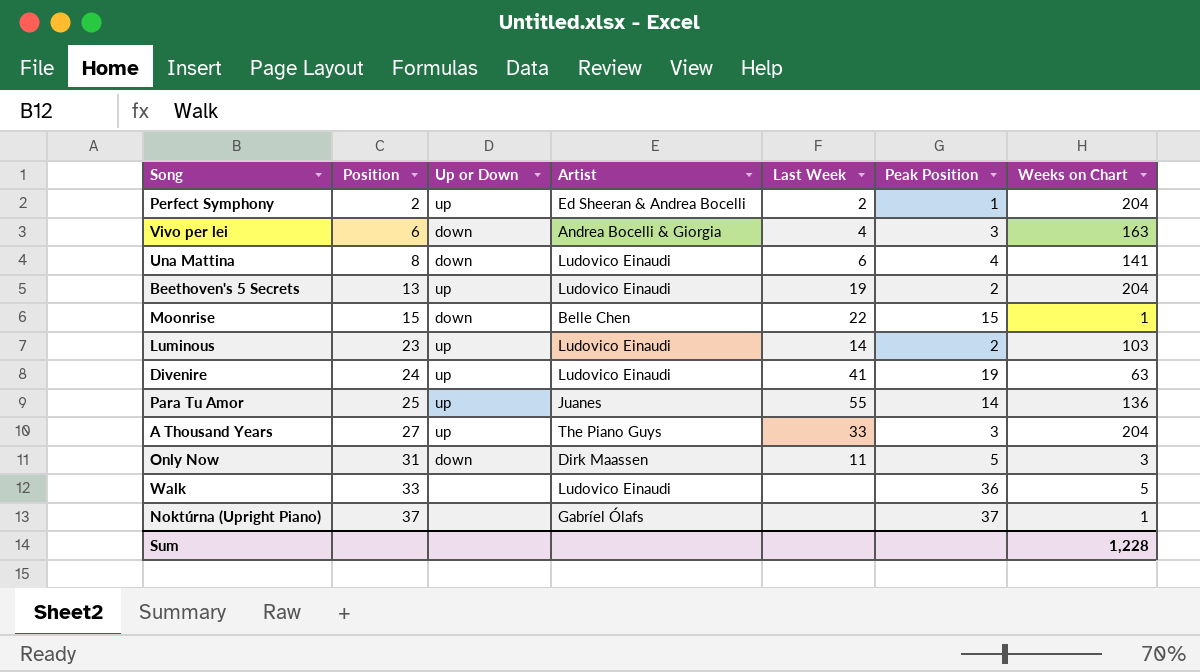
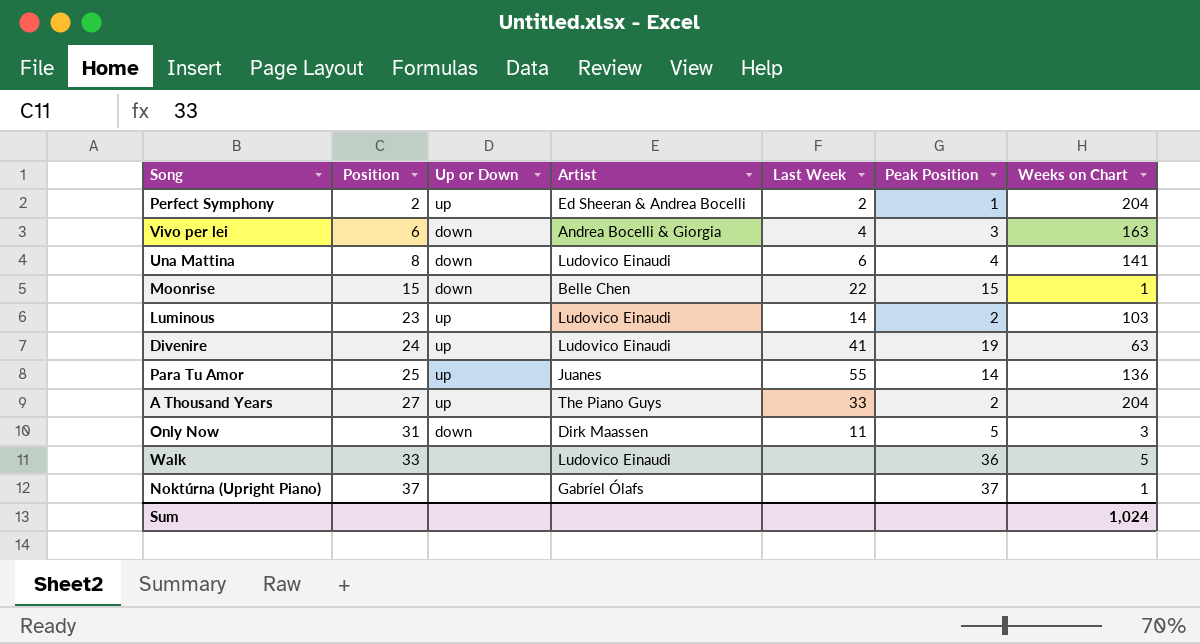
row Beethoven's 5 Secrets: 13 | up | Ludovico Einaudi | 19 | 2 | 204 -> none
A Thousand Years | Peak Position: 3 -> 2
Sum | Weeks on Chart: 1,228 -> 1,024

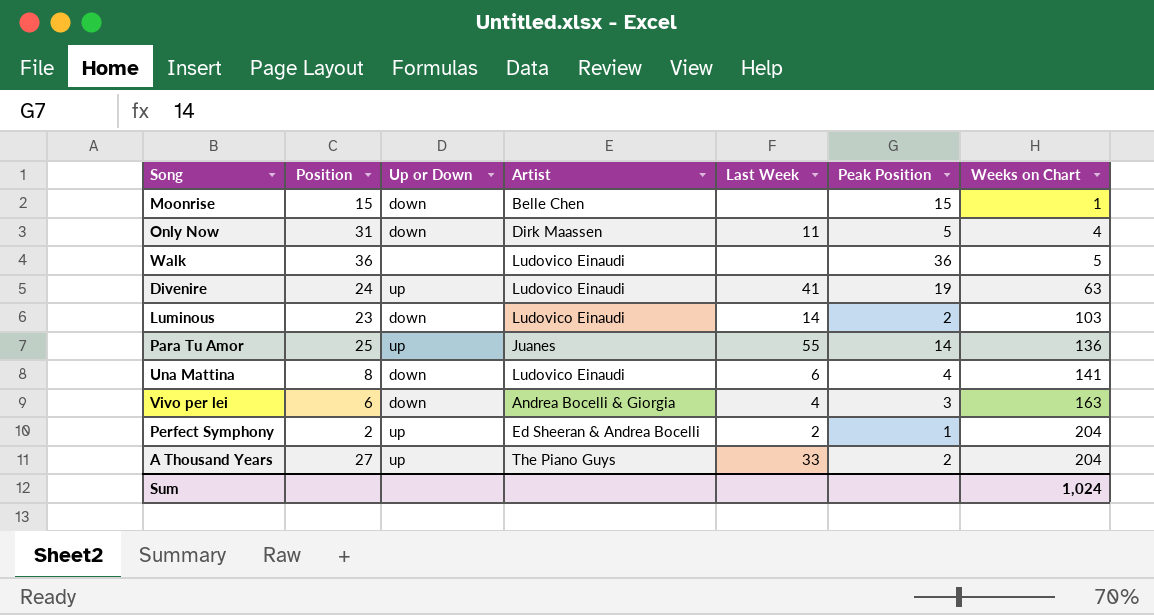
row order: Position ascending -> Weeks on Chart ascending
row Noktúrna (Upright Piano): 37 | none | Gabríel Ólafs | none | 37 | 1 -> none
Moonrise | Last Week: 22 -> none
Only Now | Weeks on Chart: 3 -> 4
Walk | Position: 33 -> 36
Luminous | Up or Down: up -> down

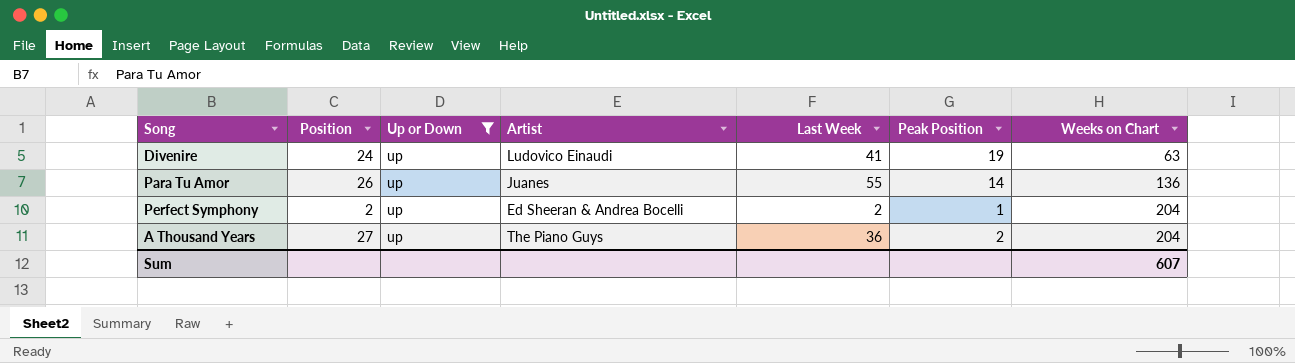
filter: none -> Up or Down = up
Para Tu Amor | Position: 25 -> 26
A Thousand Years | Last Week: 33 -> 36
Sum | Weeks on Chart: 1,024 -> 607

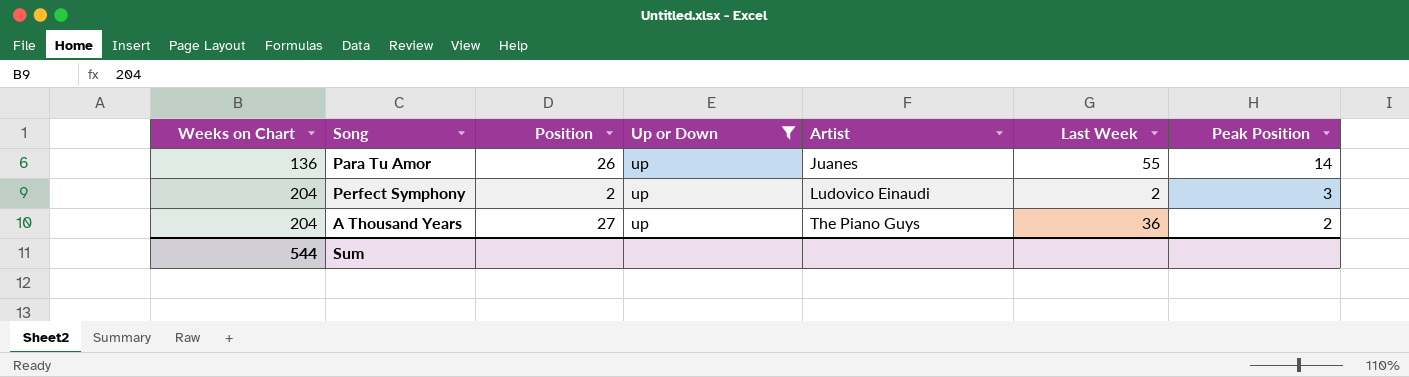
column Weeks on Chart | position: 7 -> 1
row Divenire: 24 | up | Ludovico Einaudi | 41 | 19 | 63 -> none
Perfect Symphony | Artist: Ed Sheeran & Andrea Bocelli -> Ludovico Einaudi
Perfect Symphony | Peak Position: 1 -> 3
Sum | Weeks on Chart: 607 -> 544

